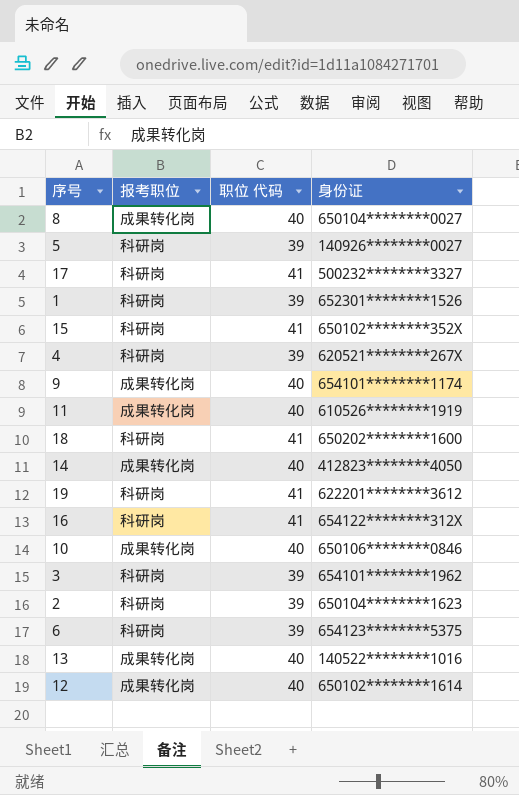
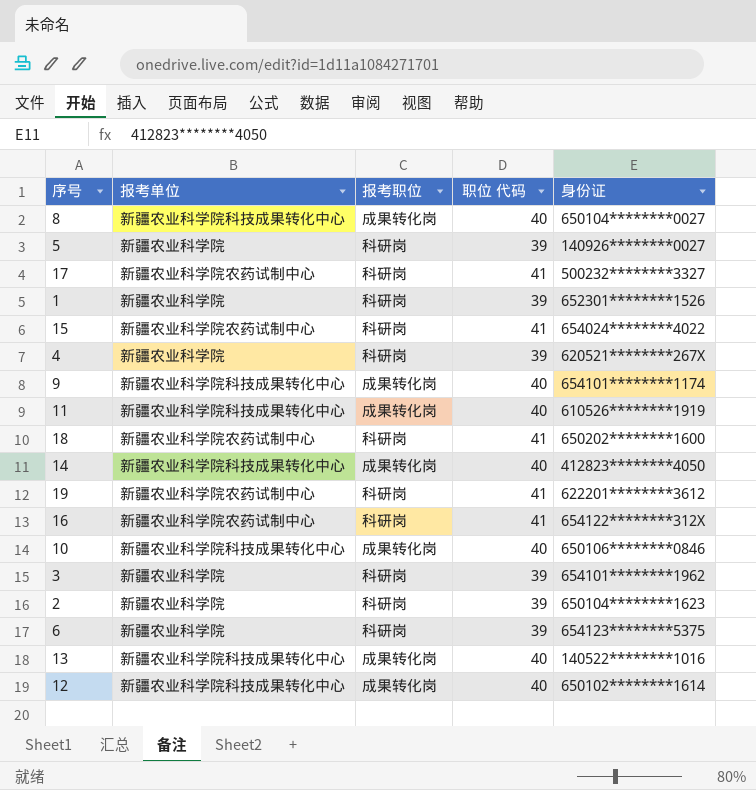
column 报考单位 | position: none -> 2
15 | 身份证: 650102********352X -> 654024********4022

